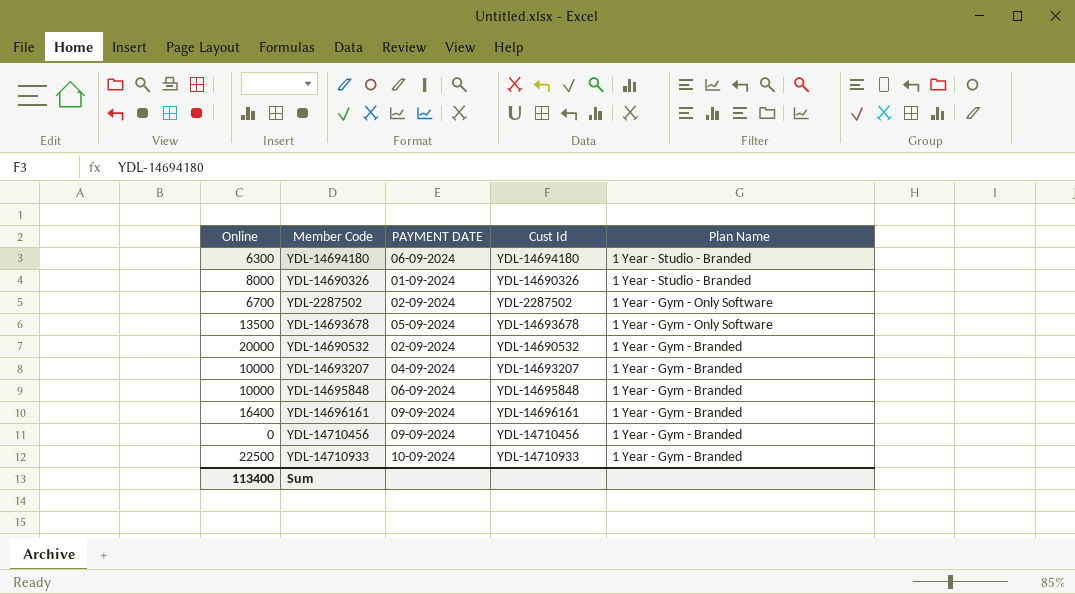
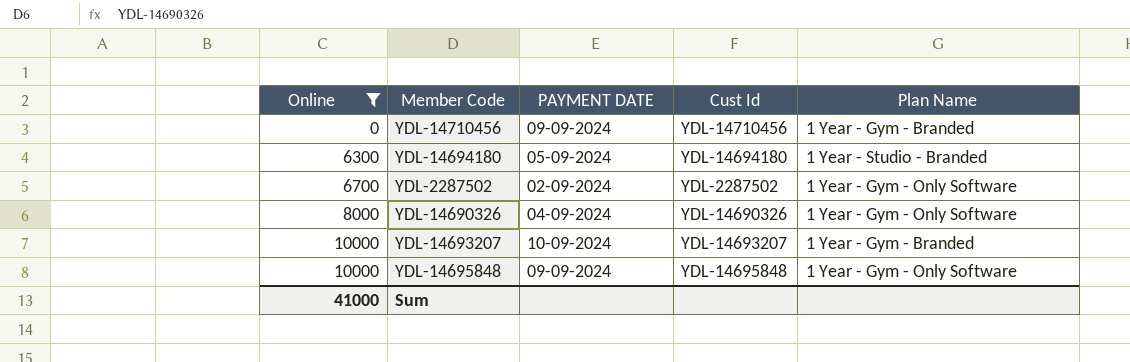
filter: none -> Online <= 10000
row order: Plan Name descending -> Online ascending
YDL-14694180 | PAYMENT DATE: 06-09-2024 -> 05-09-2024
YDL-14690326 | PAYMENT DATE: 01-09-2024 -> 04-09-2024
YDL-14690326 | Plan Name: 1 Year - Studio - Branded -> 1 Year - Gym - Only Software
YDL-14693207 | PAYMENT DATE: 04-09-2024 -> 10-09-2024
YDL-14695848 | PAYMENT DATE: 06-09-2024 -> 09-09-2024
YDL-14695848 | Plan Name: 1 Year - Gym - Branded -> 1 Year - Gym - Only Software
Sum | Online: 113400 -> 41000

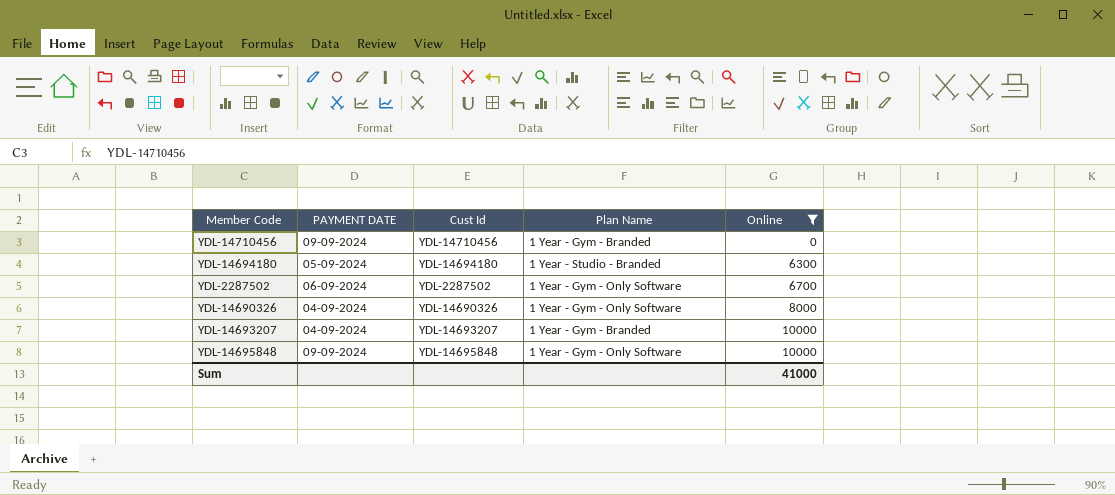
column Online | position: 1 -> 5
YDL-2287502 | PAYMENT DATE: 02-09-2024 -> 06-09-2024
YDL-14693207 | PAYMENT DATE: 10-09-2024 -> 04-09-2024

